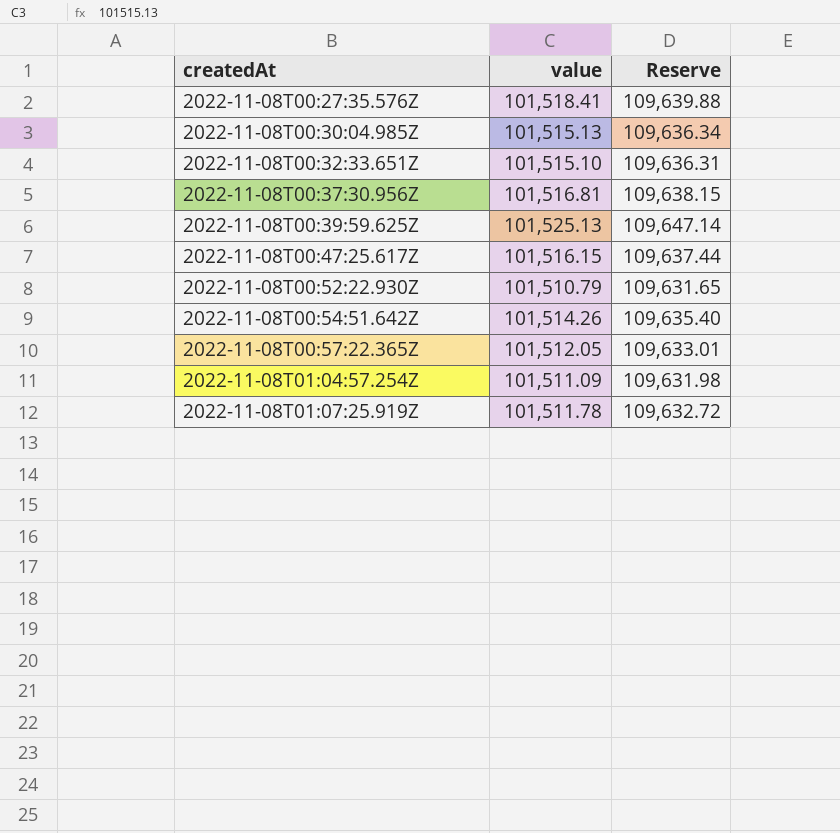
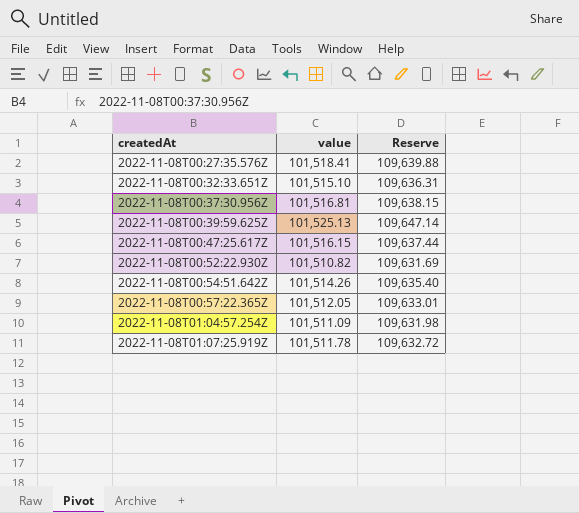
row 2022-11-08T00:30:04.985Z: 101,515.13 | 109,636.34 -> none
2022-11-08T00:52:22.930Z | value: 101,510.79 -> 101,510.82
2022-11-08T00:52:22.930Z | Reserve: 109,631.65 -> 109,631.69

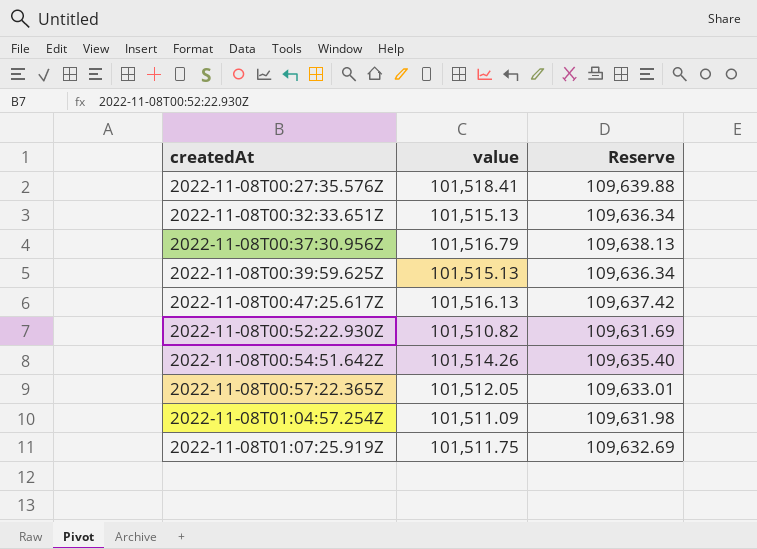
2022-11-08T00:32:33.651Z | value: 101,515.10 -> 101,515.13
2022-11-08T00:32:33.651Z | Reserve: 109,636.31 -> 109,636.34
2022-11-08T00:37:30.956Z | value: 101,516.81 -> 101,516.79
2022-11-08T00:37:30.956Z | Reserve: 109,638.15 -> 109,638.13
2022-11-08T00:39:59.625Z | value: 101,525.13 -> 101,515.13
2022-11-08T00:39:59.625Z | Reserve: 109,647.14 -> 109,636.34
2022-11-08T00:47:25.617Z | value: 101,516.15 -> 101,516.13
2022-11-08T00:47:25.617Z | Reserve: 109,637.44 -> 109,637.42
2022-11-08T01:07:25.919Z | value: 101,511.78 -> 101,511.75
2022-11-08T01:07:25.919Z | Reserve: 109,632.72 -> 109,632.69

